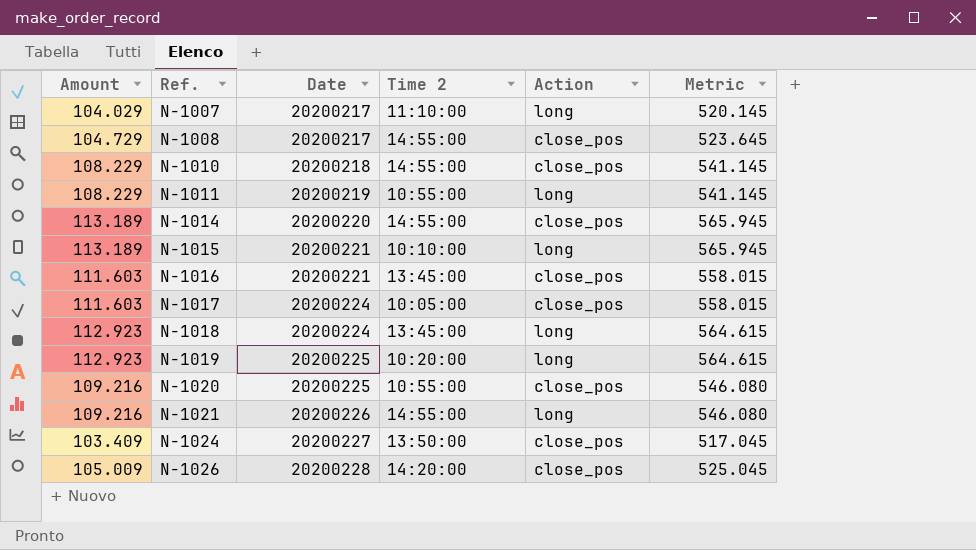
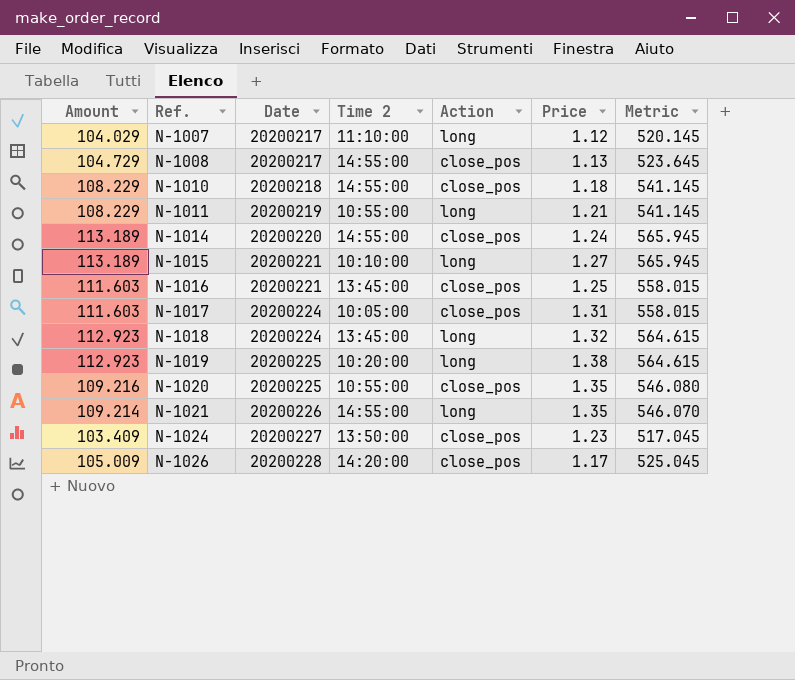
column Price | position: none -> 6
N-1021 | Amount: 109.216 -> 109.214
N-1021 | Metric: 546.080 -> 546.070

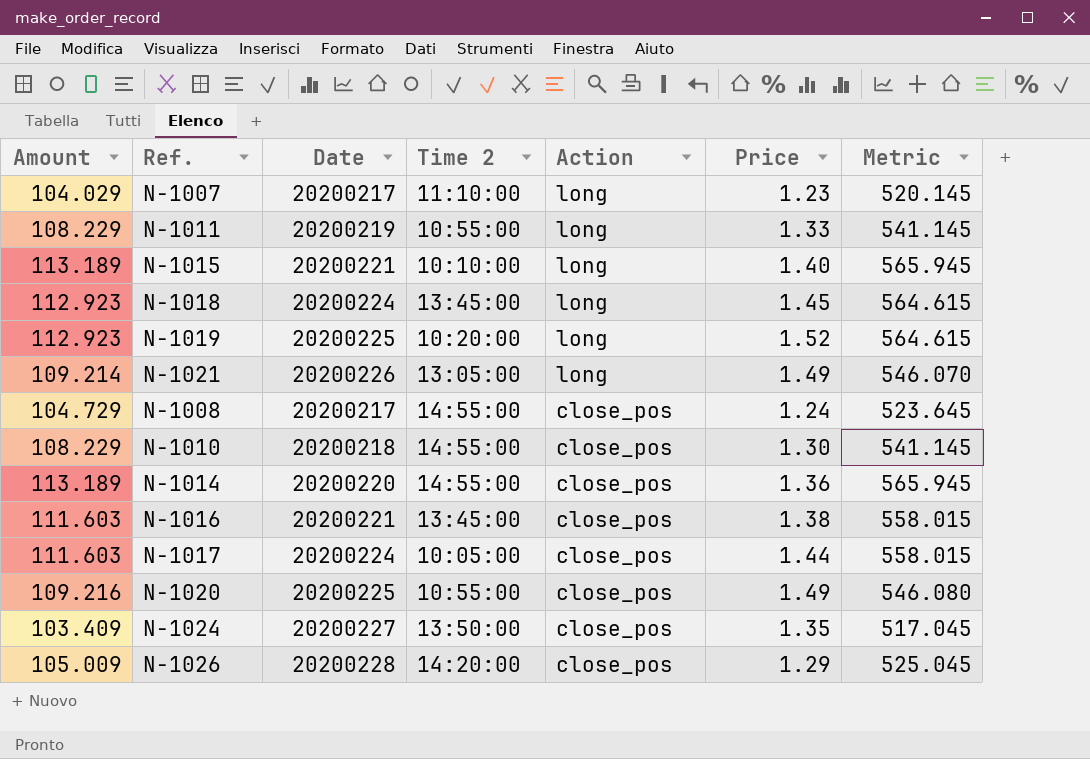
row order: Ref. ascending -> Action descending
N-1007 | Price: 1.12 -> 1.23
N-1011 | Price: 1.21 -> 1.33
N-1015 | Price: 1.27 -> 1.40
N-1018 | Price: 1.32 -> 1.45
N-1019 | Price: 1.38 -> 1.52
N-1021 | Time 2: 14:55:00 -> 13:05:00
N-1021 | Price: 1.35 -> 1.49
N-1008 | Price: 1.13 -> 1.24
N-1010 | Price: 1.18 -> 1.30
N-1014 | Price: 1.24 -> 1.36
N-1016 | Price: 1.25 -> 1.38
N-1017 | Price: 1.31 -> 1.44
N-1020 | Price: 1.35 -> 1.49
N-1024 | Price: 1.23 -> 1.35
N-1026 | Price: 1.17 -> 1.29

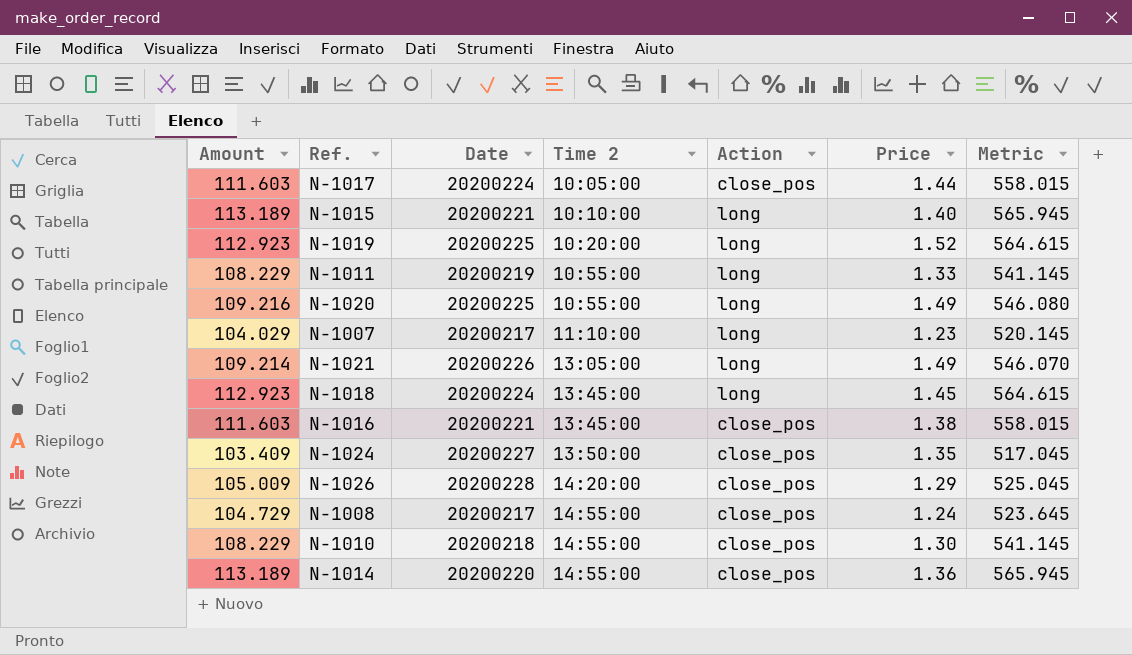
row order: Action descending -> Time 2 ascending
N-1020 | Action: close_pos -> long

